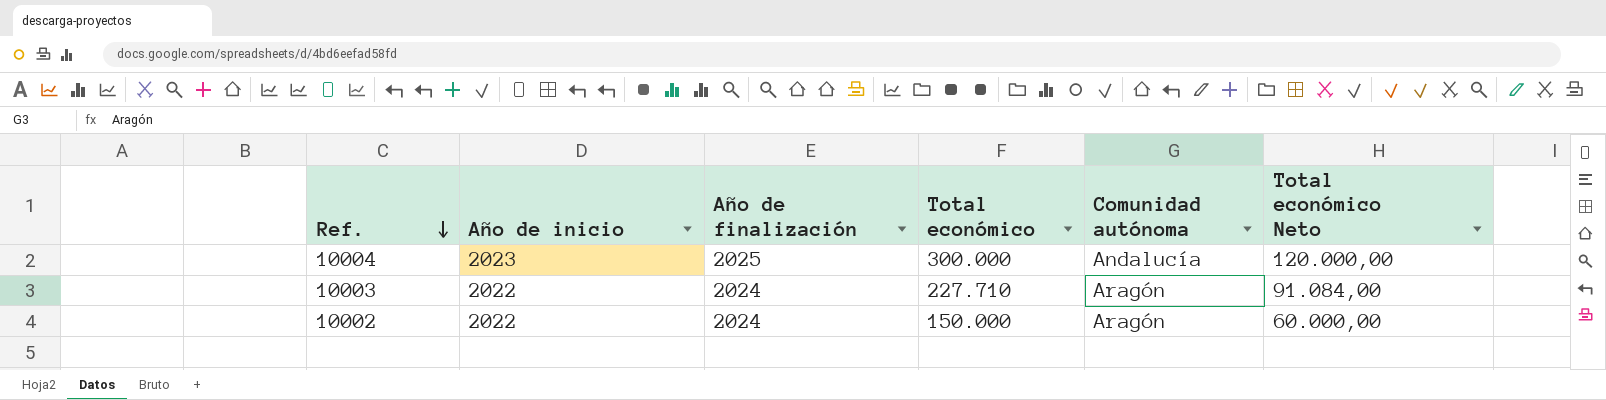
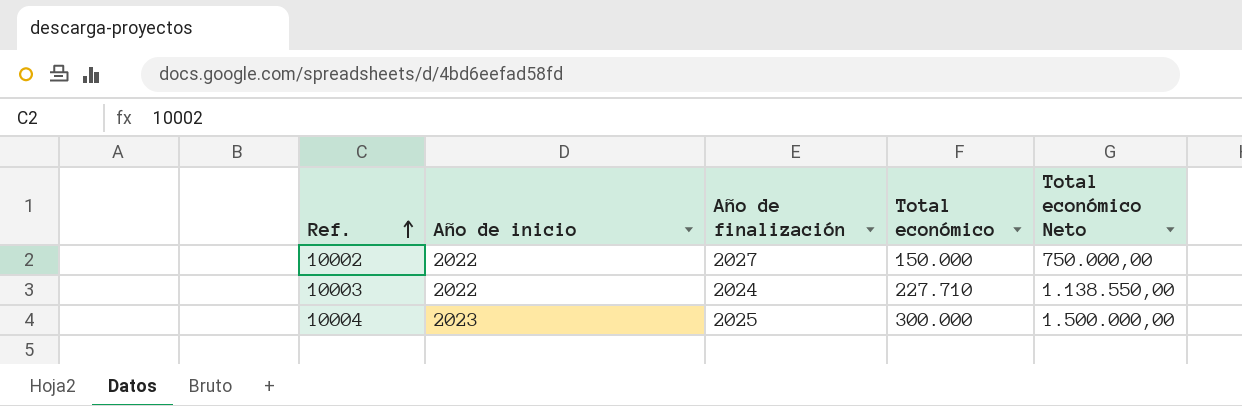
row order: Ref. descending -> Ref. ascending
column Comunidad autónoma | position: 5 -> none
column Total económico Neto | formula: [Total económico] * 0,4 -> [Total económico] * 5
10002 | Año de finalización: 2024 -> 2027

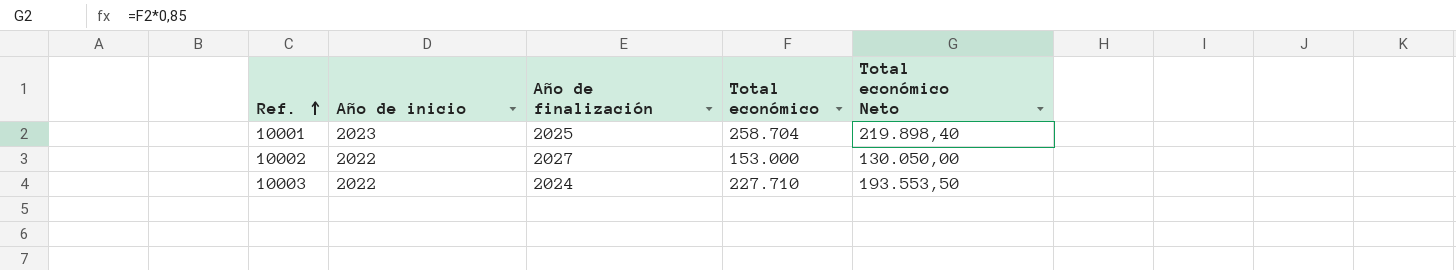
column Total económico Neto | formula: [Total económico] * 5 -> [Total económico] * 0,85
row 10004: 2023 | 2025 | 300.000 | 1.500.000,00 -> none
row 10001: none -> 2023 | 2025 | 258.704 | 219.898,40
10002 | Total económico: 150.000 -> 153.000

